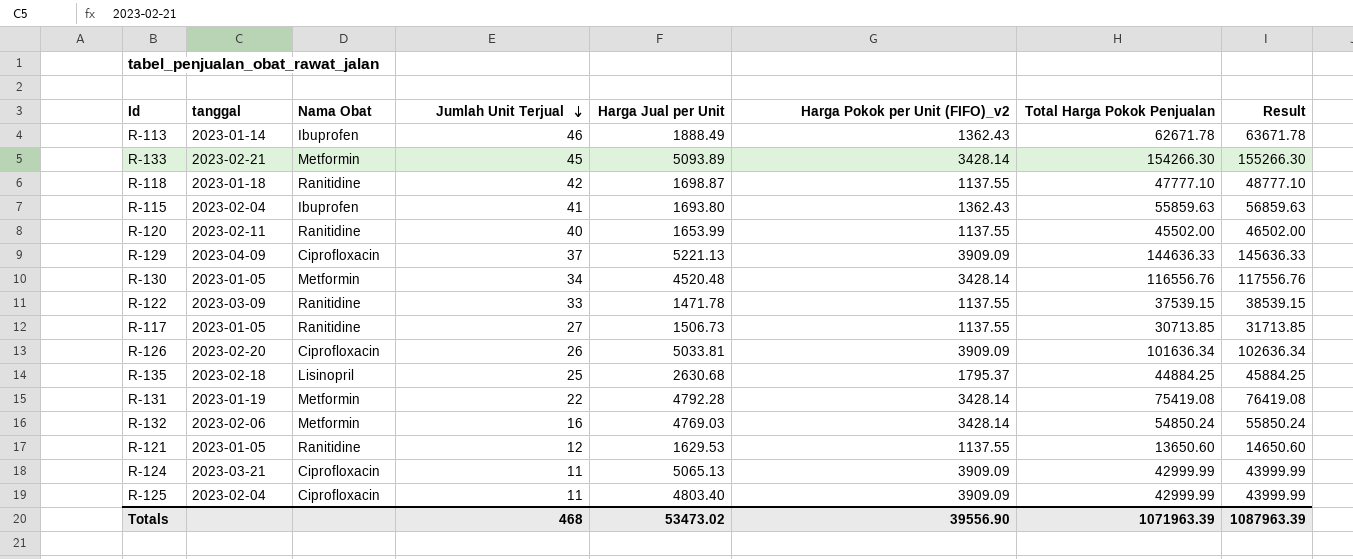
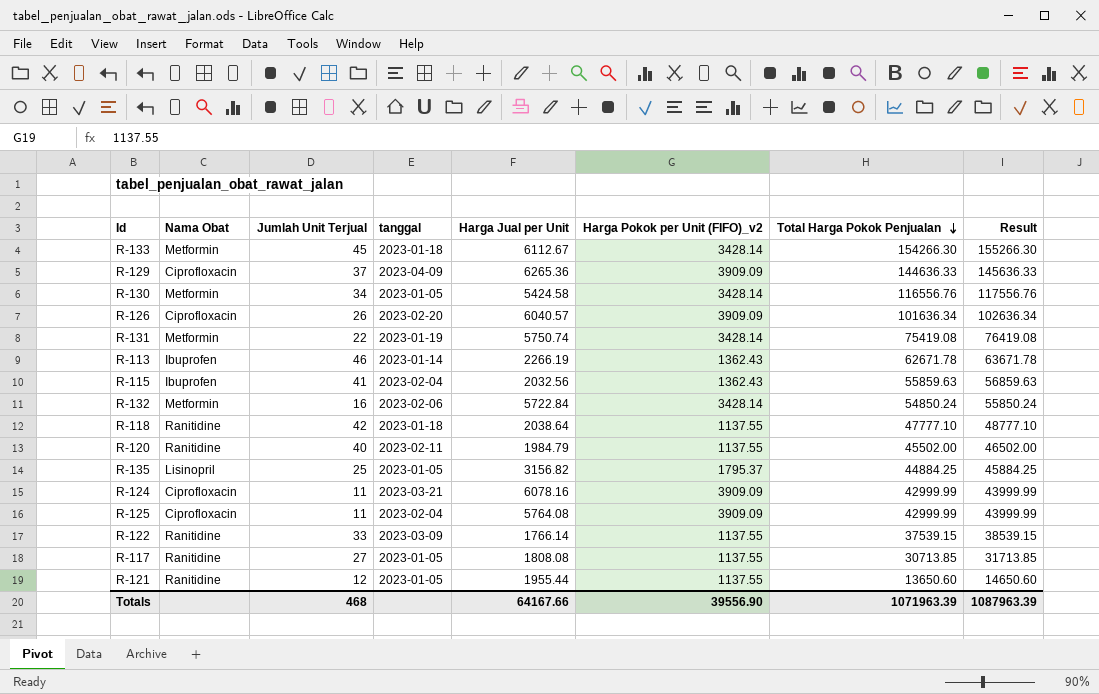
row order: Jumlah Unit Terjual descending -> Total Harga Pokok Penjualan descending
column tanggal | position: 2 -> 4
R-133 | tanggal: 2023-02-21 -> 2023-01-18
R-133 | Harga Jual per Unit: 5093.89 -> 6112.67
R-129 | Harga Jual per Unit: 5221.13 -> 6265.36
R-130 | Harga Jual per Unit: 4520.48 -> 5424.58
R-126 | Harga Jual per Unit: 5033.81 -> 6040.57
R-131 | Harga Jual per Unit: 4792.28 -> 5750.74
R-113 | Harga Jual per Unit: 1888.49 -> 2266.19
R-115 | Harga Jual per Unit: 1693.80 -> 2032.56
R-132 | Harga Jual per Unit: 4769.03 -> 5722.84
R-118 | Harga Jual per Unit: 1698.87 -> 2038.64
R-120 | Harga Jual per Unit: 1653.99 -> 1984.79
R-135 | tanggal: 2023-02-18 -> 2023-01-05
R-135 | Harga Jual per Unit: 2630.68 -> 3156.82
R-124 | Harga Jual per Unit: 5065.13 -> 6078.16
R-125 | Harga Jual per Unit: 4803.40 -> 5764.08
R-122 | Harga Jual per Unit: 1471.78 -> 1766.14
R-117 | Harga Jual per Unit: 1506.73 -> 1808.08
R-121 | Harga Jual per Unit: 1629.53 -> 1955.44
Totals | Harga Jual per Unit: 53473.02 -> 64167.66

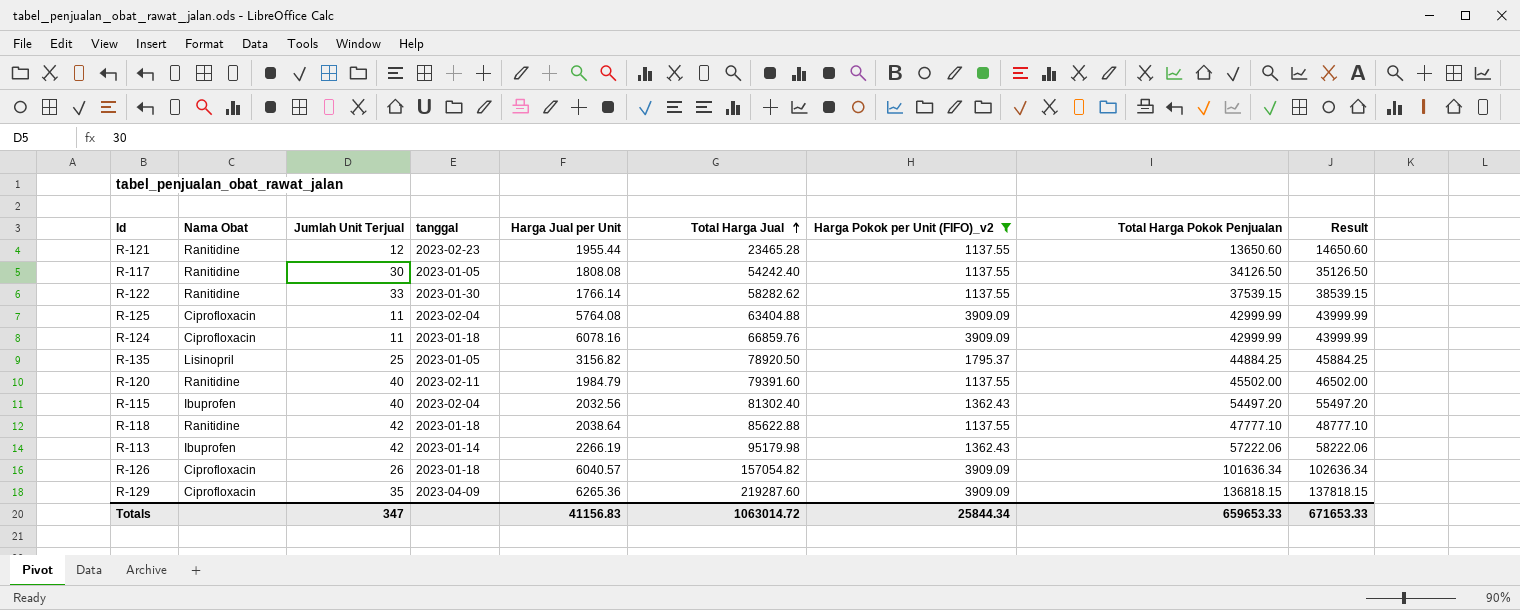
filter: none -> Harga Pokok per Unit (FIFO)_v2 != 3428.14
row order: Total Harga Pokok Penjualan descending -> Total Harga Jual ascending
column Total Harga Jual | formula: none -> [Jumlah Unit Terjual] * [Harga Jual per Unit]
R-121 | tanggal: 2023-01-05 -> 2023-02-23
R-117 | Jumlah Unit Terjual: 27 -> 30
R-117 | Total Harga Pokok Penjualan: 30713.85 -> 34126.50
R-117 | Result: 31713.85 -> 35126.50
R-122 | tanggal: 2023-03-09 -> 2023-01-30
R-124 | tanggal: 2023-03-21 -> 2023-01-18
R-115 | Jumlah Unit Terjual: 41 -> 40
R-115 | Total Harga Pokok Penjualan: 55859.63 -> 54497.20
R-115 | Result: 56859.63 -> 55497.20
R-113 | Jumlah Unit Terjual: 46 -> 42
R-113 | Total Harga Pokok Penjualan: 62671.78 -> 57222.06
R-113 | Result: 63671.78 -> 58222.06
R-126 | tanggal: 2023-02-20 -> 2023-01-18
R-129 | Jumlah Unit Terjual: 37 -> 35
R-129 | Total Harga Pokok Penjualan: 144636.33 -> 136818.15
R-129 | Result: 145636.33 -> 137818.15
Totals | Jumlah Unit Terjual: 468 -> 347
Totals | Harga Jual per Unit: 64167.66 -> 41156.83
Totals | Harga Pokok per Unit (FIFO)_v2: 39556.90 -> 25844.34
Totals | Total Harga Pokok Penjualan: 1071963.39 -> 659653.33
Totals | Result: 1087963.39 -> 671653.33

